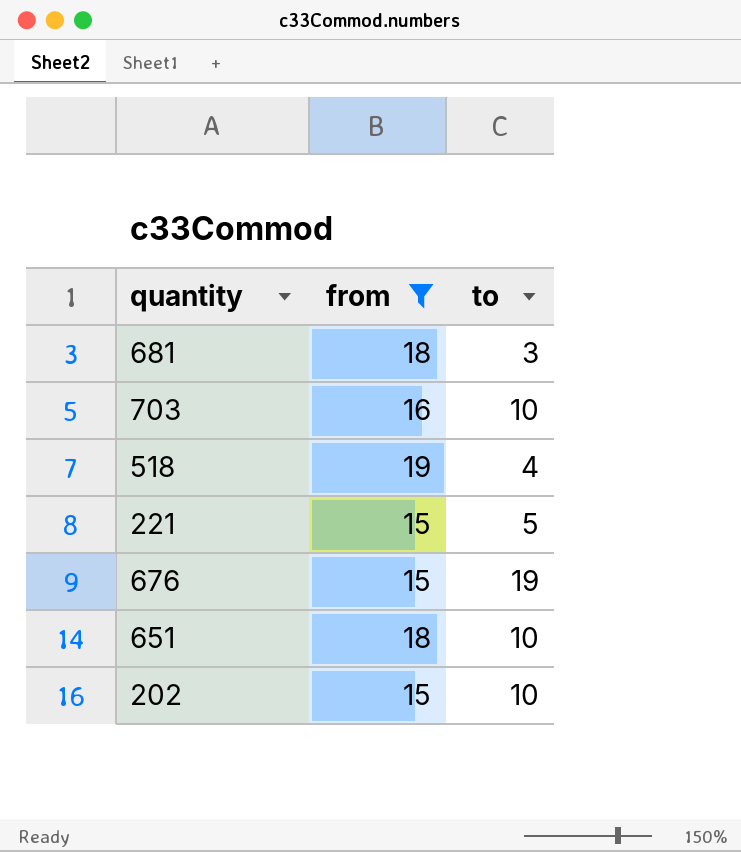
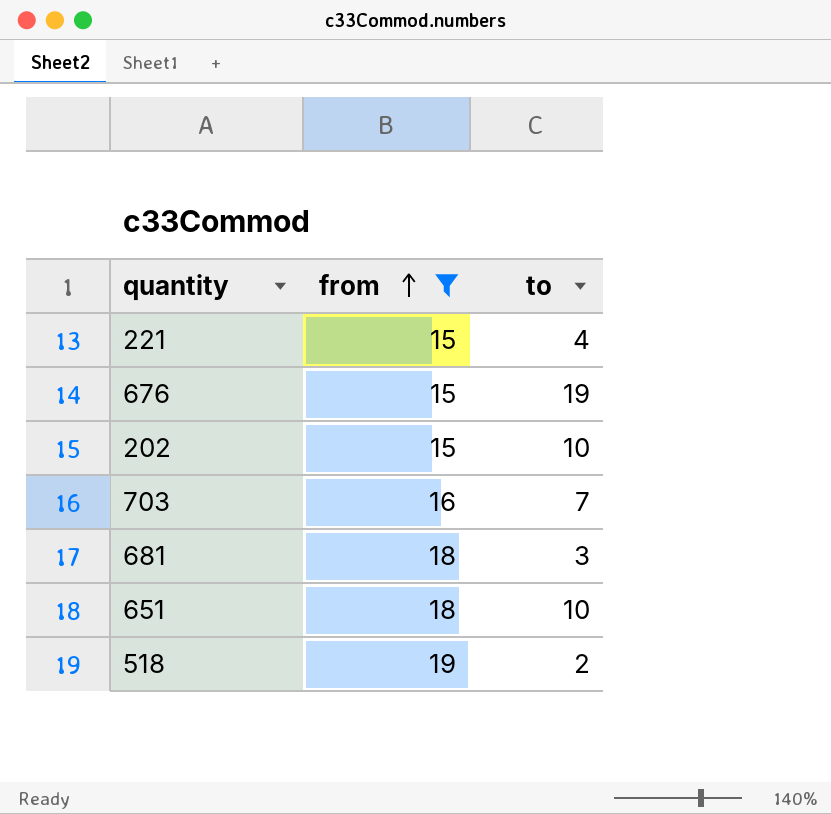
row order: none -> from ascending
221 | to: 5 -> 4
703 | to: 10 -> 7
518 | to: 4 -> 2

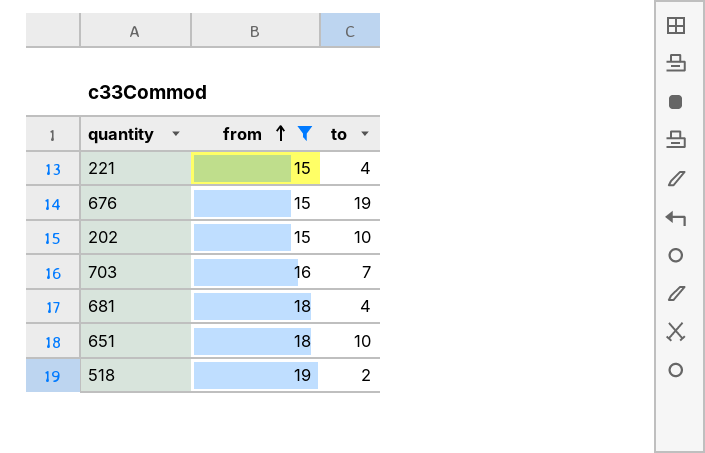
681 | to: 3 -> 4

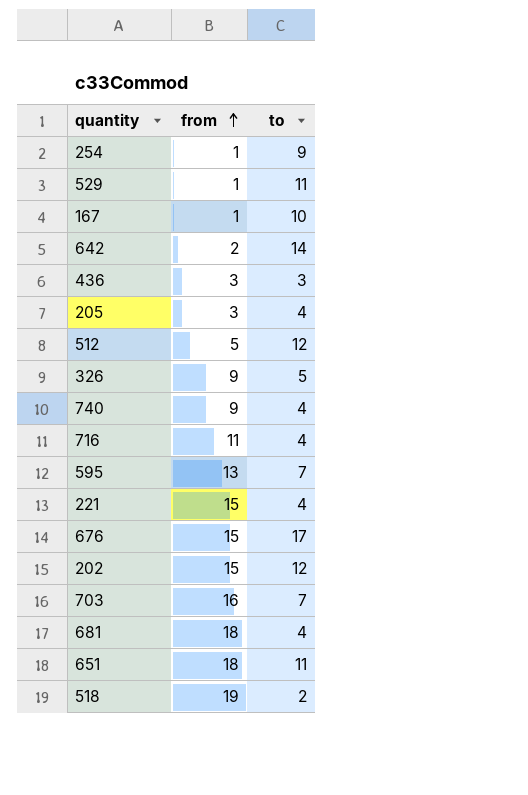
filter: from >= 15 -> none
676 | to: 19 -> 17
202 | to: 10 -> 12
651 | to: 10 -> 11

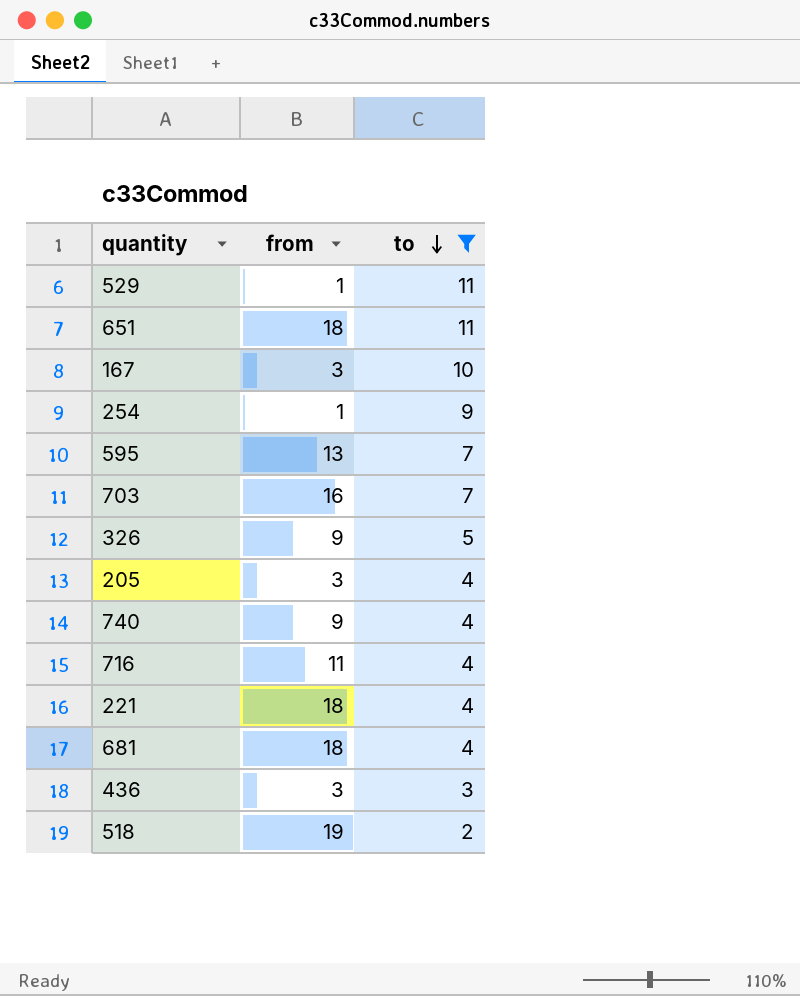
filter: none -> to <= 11
row order: from ascending -> to descending
167 | from: 1 -> 3
221 | from: 15 -> 18

